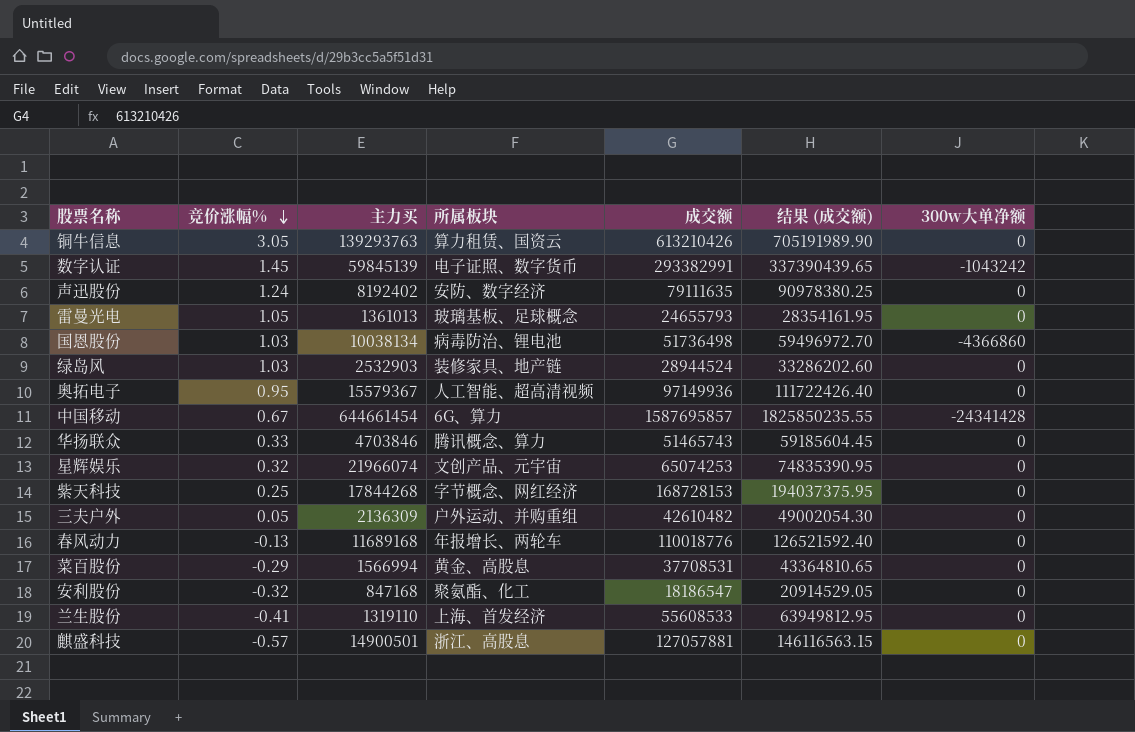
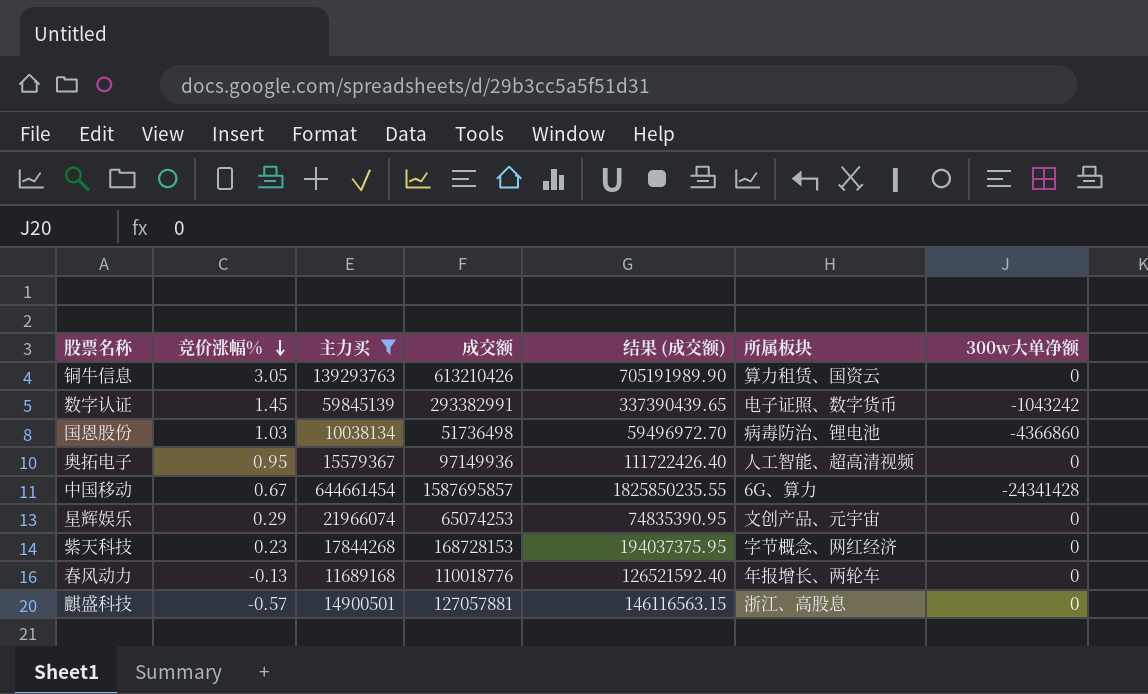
filter: none -> 主力买 >= 10038134
column 所属板块 | position: 4 -> 6
星辉娱乐 | 竞价涨幅%: 0.32 -> 0.29
紫天科技 | 竞价涨幅%: 0.25 -> 0.23

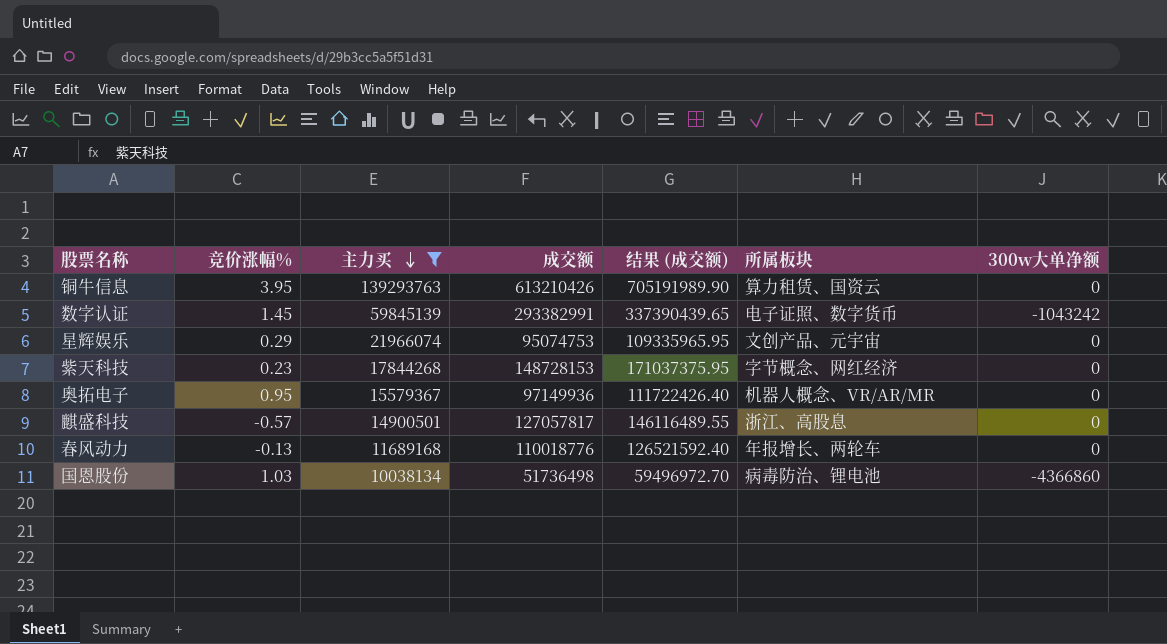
row order: 竞价涨幅% descending -> 主力买 descending
row 中国移动: 0.67 | 644661454 | 1587695857 | 1825850235.55 | 6G、算力 | -24341428 -> none
铜牛信息 | 竞价涨幅%: 3.05 -> 3.95
星辉娱乐 | 成交额: 65074253 -> 95074753
星辉娱乐 | 结果 (成交额): 74835390.95 -> 109335965.95
紫天科技 | 成交额: 168728153 -> 148728153
紫天科技 | 结果 (成交额): 194037375.95 -> 171037375.95
奥拓电子 | 所属板块: 人工智能、超高清视频 -> 机器人概念、VR/AR/MR
麒盛科技 | 成交额: 127057881 -> 127057817
麒盛科技 | 结果 (成交额): 146116563.15 -> 146116489.55

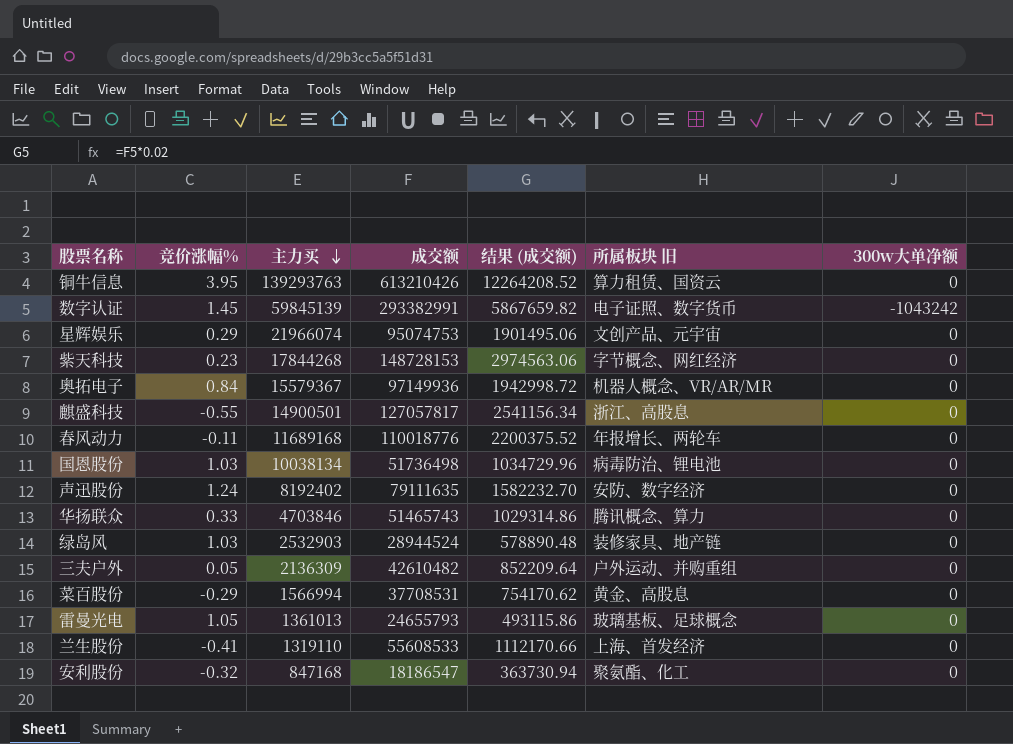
filter: 主力买 >= 10038134 -> none
column 结果 (成交额) | formula: [成交额] * 1.15 -> [成交额] * 0.02
column name: 所属板块 -> 所属板块 旧
奥拓电子 | 竞价涨幅%: 0.95 -> 0.84
麒盛科技 | 竞价涨幅%: -0.57 -> -0.55
春风动力 | 竞价涨幅%: -0.13 -> -0.11
国恩股份 | 300w大单净额: -4366860 -> 0

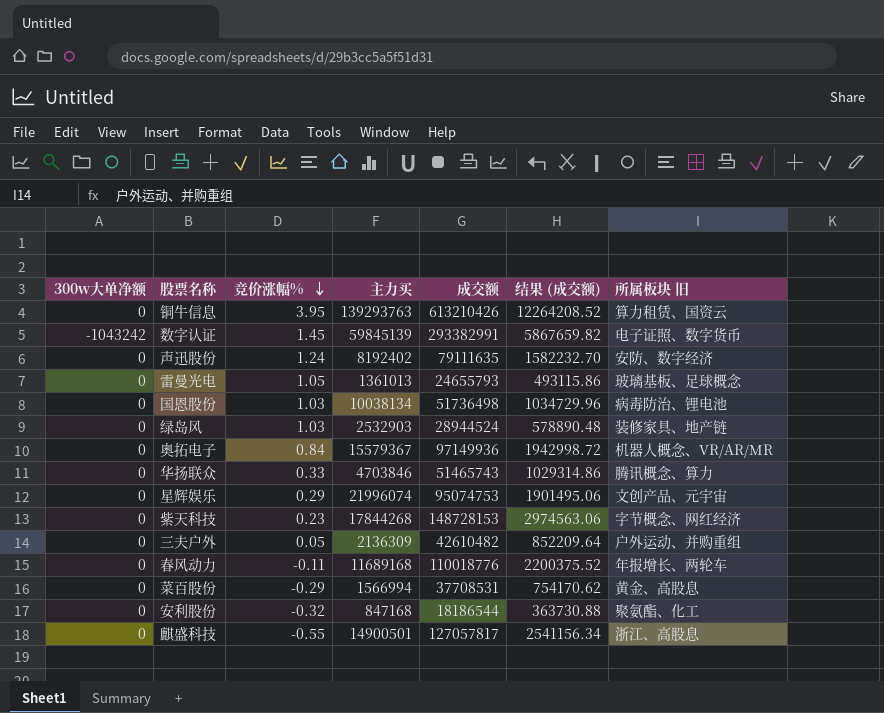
row order: 主力买 descending -> 竞价涨幅% descending
column 300w大单净额 | position: 7 -> 1
row 兰生股份: -0.41 | 1319110 | 55608533 | 1112170.66 | 上海、首发经济 | 0 -> none
星辉娱乐 | 主力买: 21966074 -> 21996074
安利股份 | 成交额: 18186547 -> 18186544
安利股份 | 结果 (成交额): 363730.94 -> 363730.88

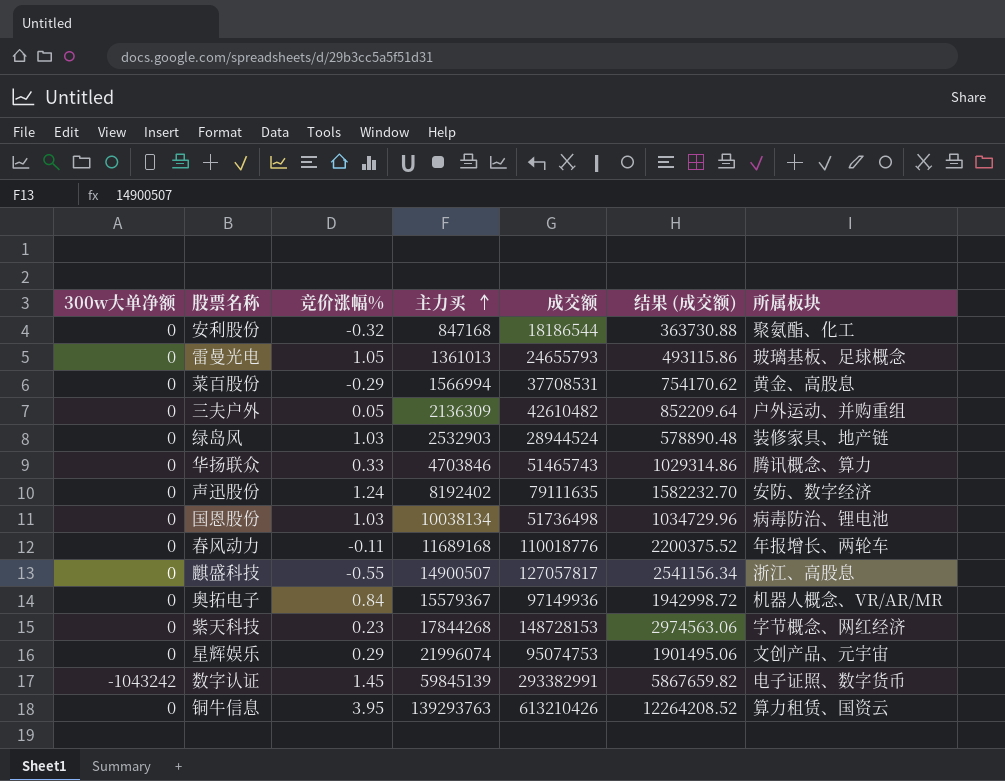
row order: 竞价涨幅% descending -> 主力买 ascending
column name: 所属板块 旧 -> 所属板块
麒盛科技 | 主力买: 14900501 -> 14900507

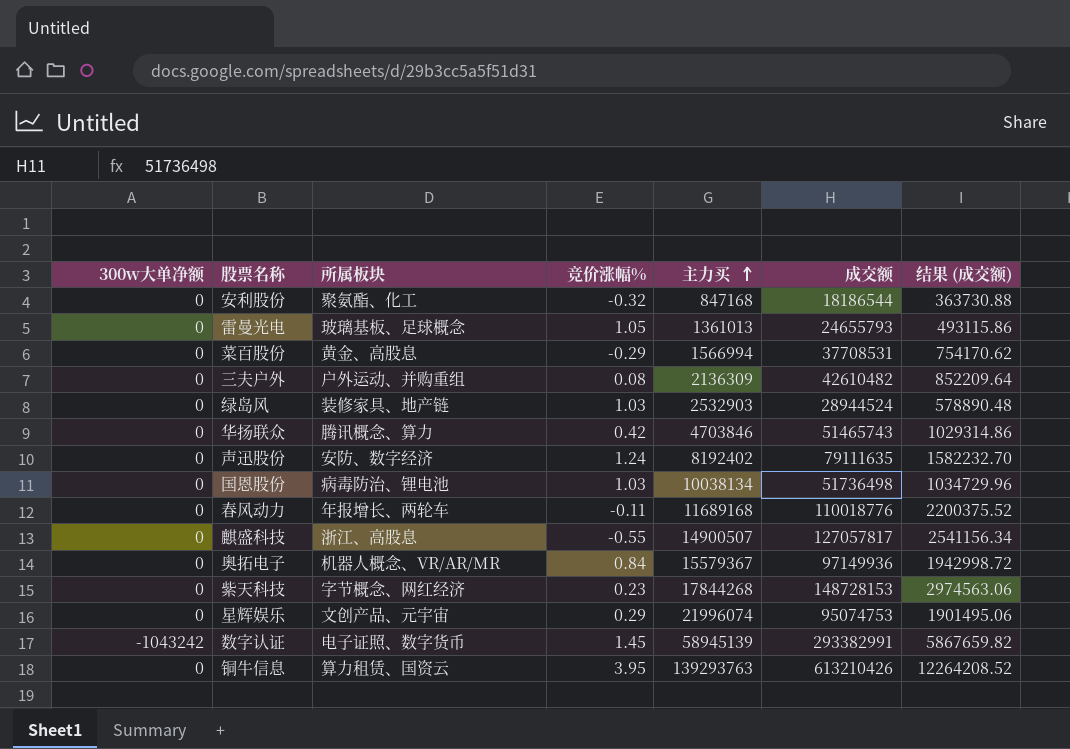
column 所属板块 | position: 7 -> 3
三夫户外 | 竞价涨幅%: 0.05 -> 0.08
华扬联众 | 竞价涨幅%: 0.33 -> 0.42
数字认证 | 主力买: 59845139 -> 58945139

